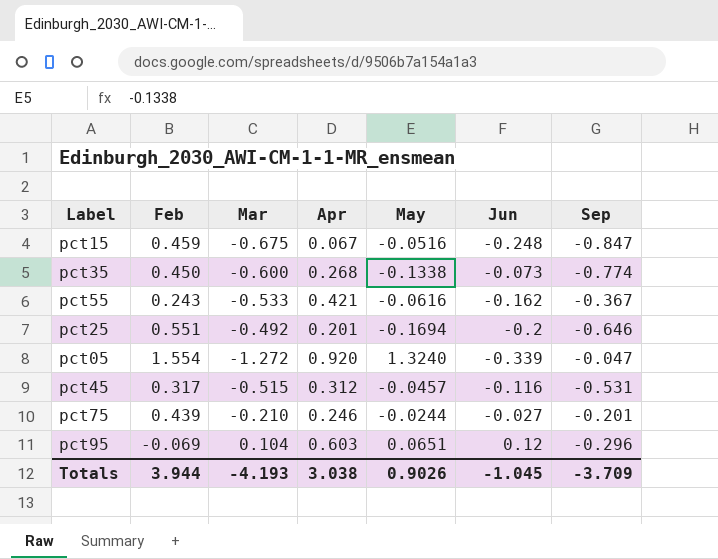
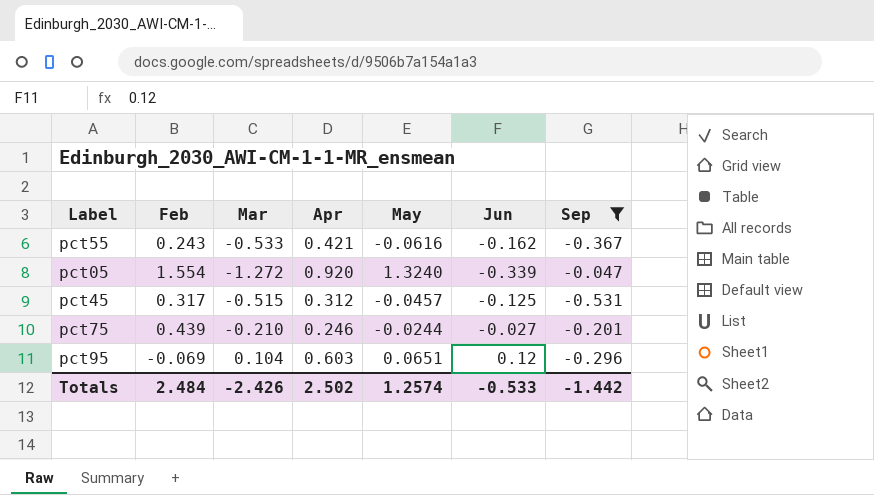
filter: none -> Sep >= -0.531
pct45 | Jun: -0.116 -> -0.125
Totals | Feb: 3.944 -> 2.484
Totals | Mar: -4.193 -> -2.426
Totals | Apr: 3.038 -> 2.502
Totals | May: 0.9026 -> 1.2574
Totals | Jun: -1.045 -> -0.533
Totals | Sep: -3.709 -> -1.442

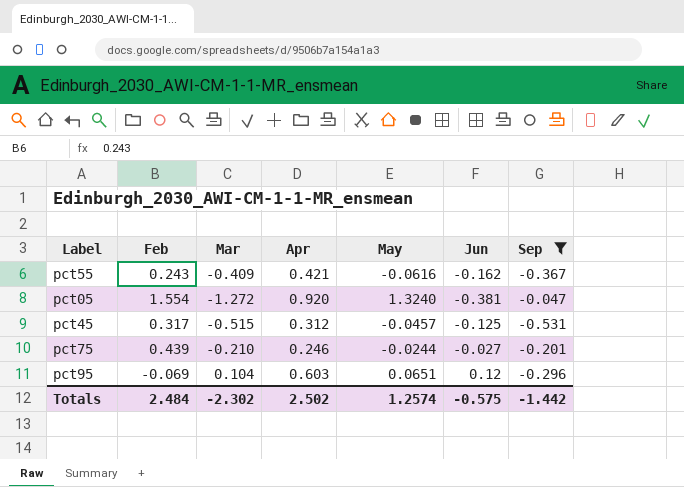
pct55 | Mar: -0.533 -> -0.409
pct05 | Jun: -0.339 -> -0.381
Totals | Mar: -2.426 -> -2.302
Totals | Jun: -0.533 -> -0.575

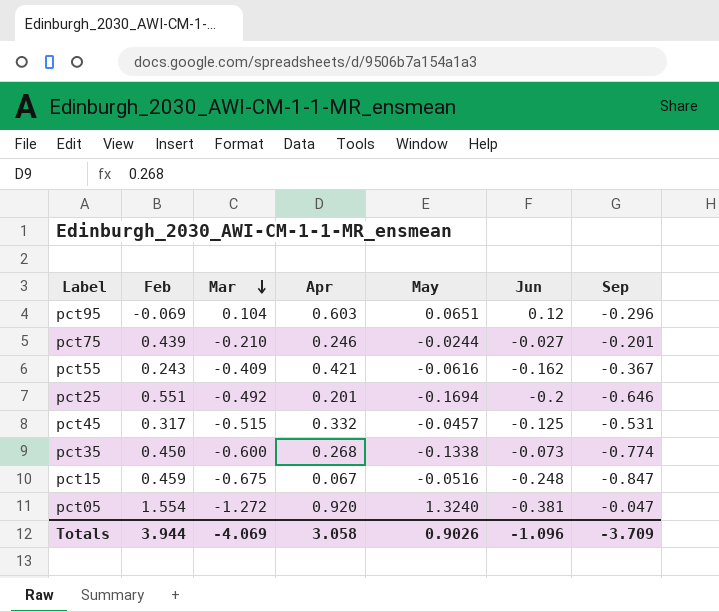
filter: Sep >= -0.531 -> none
row order: none -> Mar descending
pct45 | Apr: 0.312 -> 0.332
Totals | Feb: 2.484 -> 3.944
Totals | Mar: -2.302 -> -4.069
Totals | Apr: 2.502 -> 3.058
Totals | May: 1.2574 -> 0.9026
Totals | Jun: -0.575 -> -1.096
Totals | Sep: -1.442 -> -3.709

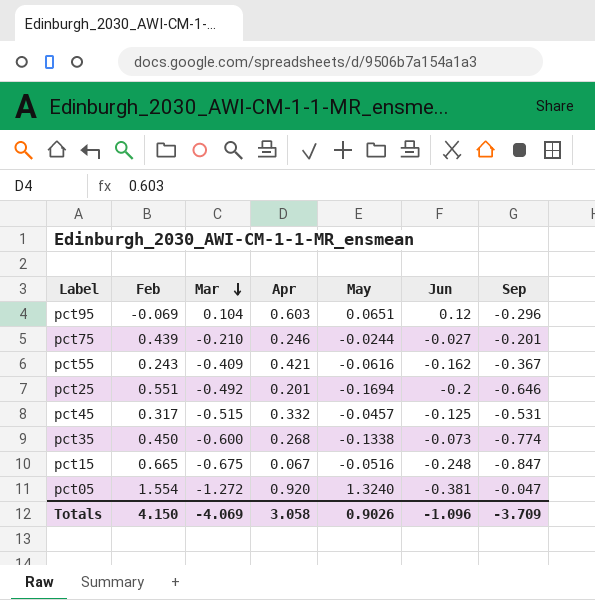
pct15 | Feb: 0.459 -> 0.665
Totals | Feb: 3.944 -> 4.150

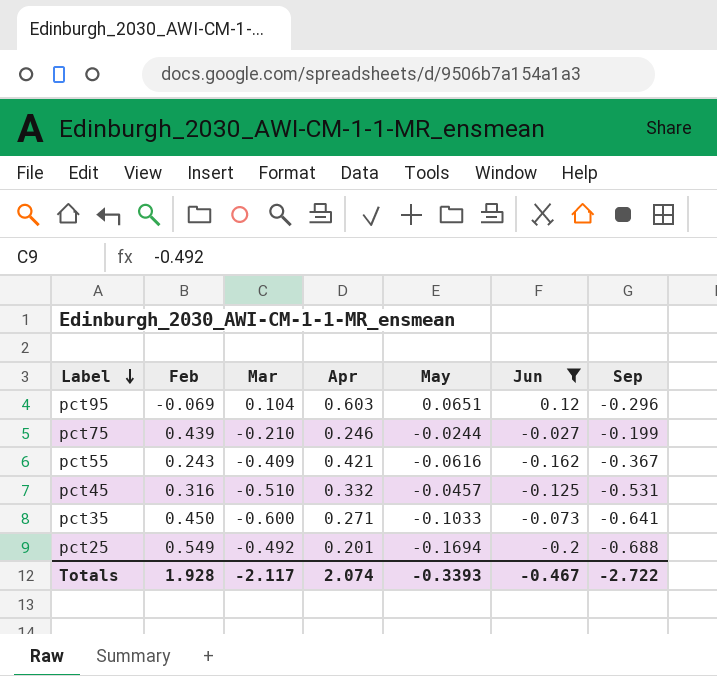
filter: none -> Jun >= -0.2
row order: Mar descending -> Label descending
pct75 | Sep: -0.201 -> -0.199
pct45 | Feb: 0.317 -> 0.316
pct45 | Mar: -0.515 -> -0.510
pct35 | Apr: 0.268 -> 0.271
pct35 | May: -0.1338 -> -0.1033
pct35 | Sep: -0.774 -> -0.641
pct25 | Feb: 0.551 -> 0.549
pct25 | Sep: -0.646 -> -0.688
Totals | Feb: 4.150 -> 1.928
Totals | Mar: -4.069 -> -2.117
Totals | Apr: 3.058 -> 2.074
Totals | May: 0.9026 -> -0.3393
Totals | Jun: -1.096 -> -0.467
Totals | Sep: -3.709 -> -2.722

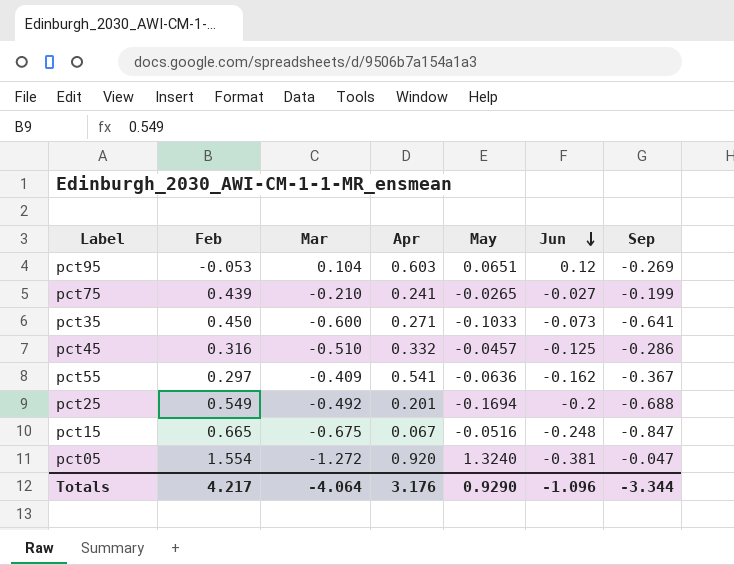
filter: Jun >= -0.2 -> none
row order: Label descending -> Jun descending
pct95 | Feb: -0.069 -> -0.053
pct95 | Sep: -0.296 -> -0.269
pct75 | Apr: 0.246 -> 0.241
pct75 | May: -0.0244 -> -0.0265
pct45 | Sep: -0.531 -> -0.286
pct55 | Feb: 0.243 -> 0.297
pct55 | Apr: 0.421 -> 0.541
pct55 | May: -0.0616 -> -0.0636
Totals | Feb: 1.928 -> 4.217
Totals | Mar: -2.117 -> -4.064
Totals | Apr: 2.074 -> 3.176
Totals | May: -0.3393 -> 0.9290
Totals | Jun: -0.467 -> -1.096
Totals | Sep: -2.722 -> -3.344

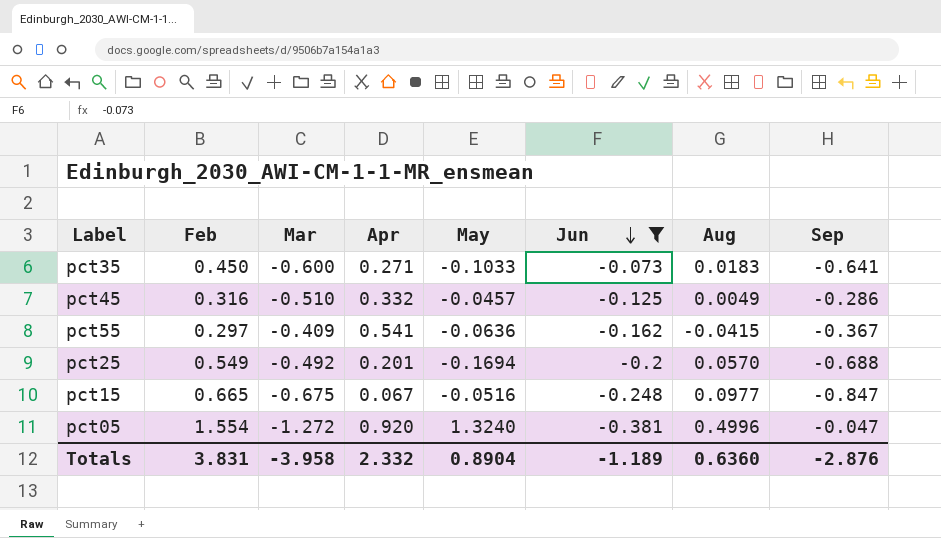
filter: none -> Jun <= -0.073
column Aug | position: none -> 7
Totals | Feb: 4.217 -> 3.831
Totals | Mar: -4.064 -> -3.958
Totals | Apr: 3.176 -> 2.332
Totals | May: 0.9290 -> 0.8904
Totals | Jun: -1.096 -> -1.189
Totals | Sep: -3.344 -> -2.876

